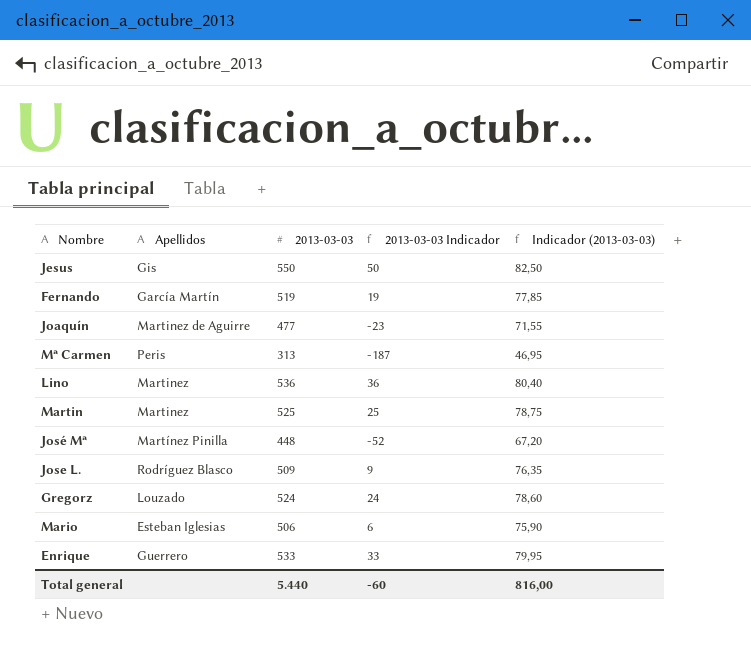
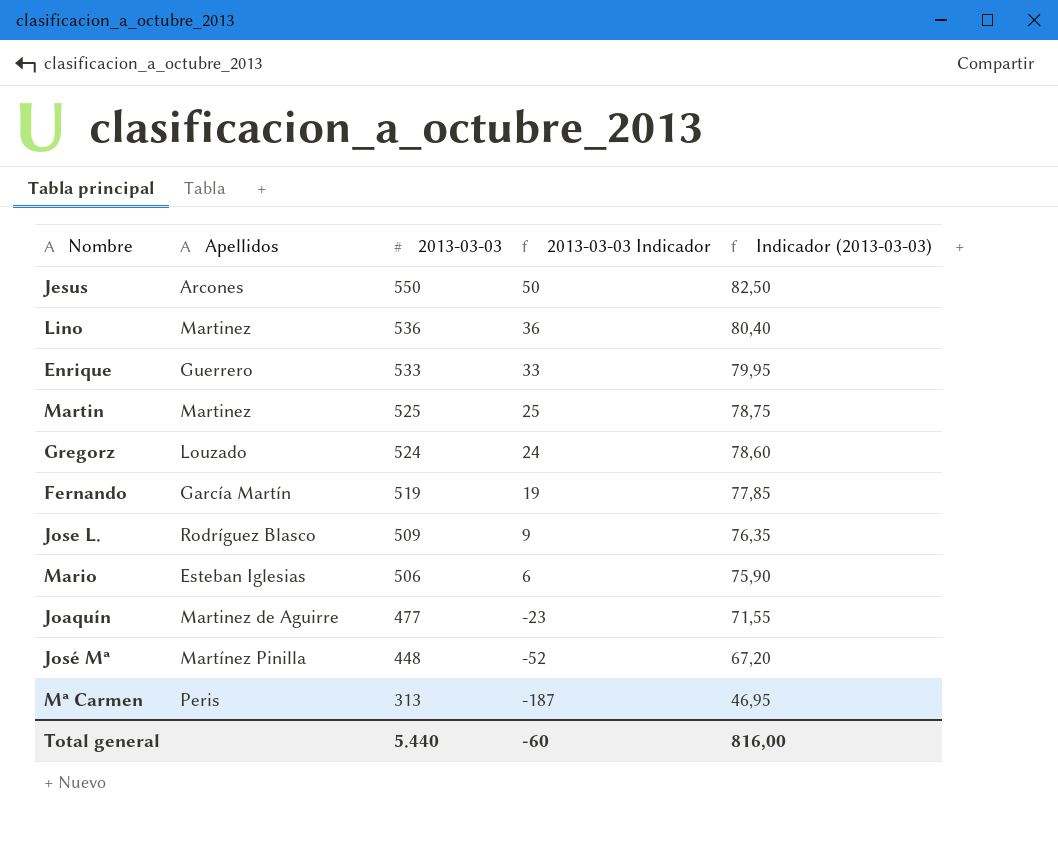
row order: none -> 2013-03-03 descending
Jesus | Apellidos: Gis -> Arcones

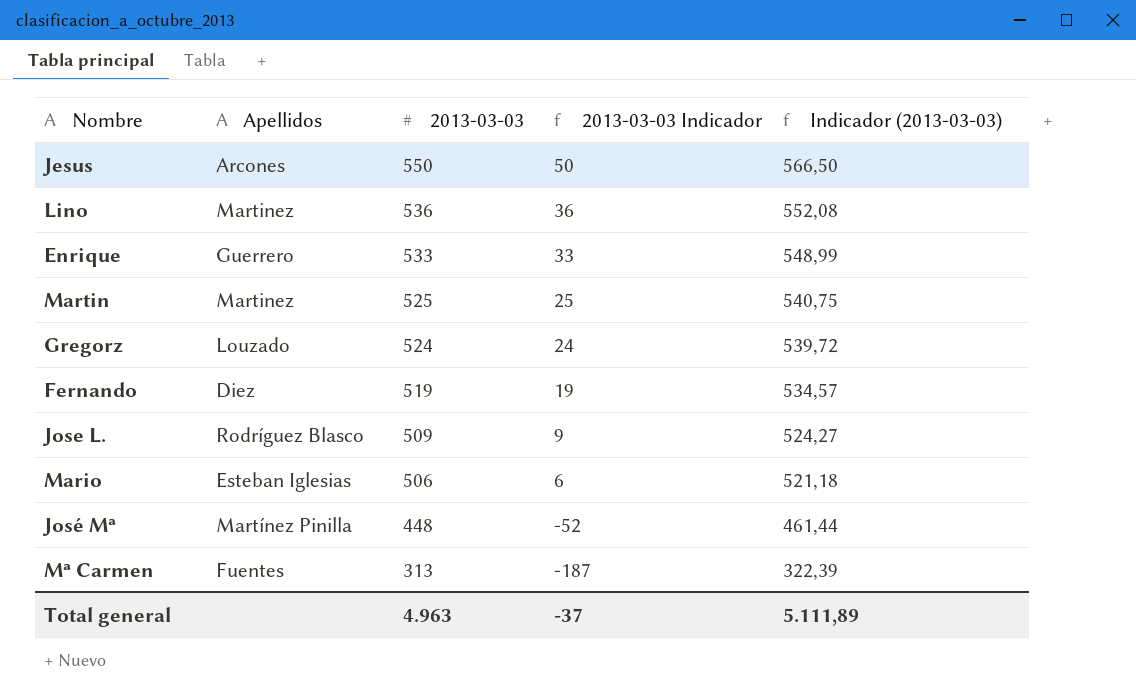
column Indicador (2013-03-03) | formula: [2013-03-03] * 0,15 -> [2013-03-03] * 1,03
row Joaquín: Martinez de Aguirre | 477 | -23 | 71,55 -> none
Fernando | Apellidos: García Martín -> Diez
Mª Carmen | Apellidos: Peris -> Fuentes
Total general | 2013-03-03: 5.440 -> 4.963
Total general | 2013-03-03 Indicador: -60 -> -37
Total general | Indicador (2013-03-03): 816,00 -> 5.111,89

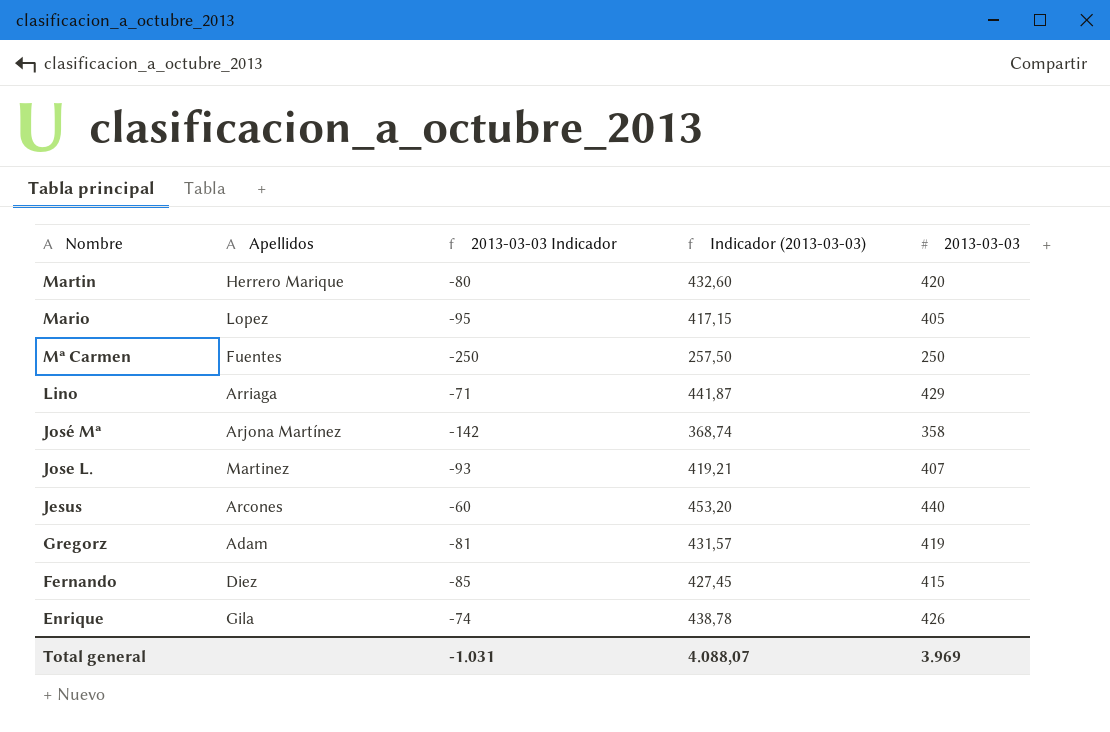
row order: 2013-03-03 descending -> Nombre descending
column 2013-03-03 | position: 3 -> 5
Martin | Apellidos: Martinez -> Herrero Marique
Martin | 2013-03-03 Indicador: 25 -> -80
Martin | Indicador (2013-03-03): 540,75 -> 432,60
Martin | 2013-03-03: 525 -> 420
Mario | Apellidos: Esteban Iglesias -> Lopez
Mario | 2013-03-03 Indicador: 6 -> -95
Mario | Indicador (2013-03-03): 521,18 -> 417,15
Mario | 2013-03-03: 506 -> 405
Mª Carmen | 2013-03-03 Indicador: -187 -> -250
Mª Carmen | Indicador (2013-03-03): 322,39 -> 257,50
Mª Carmen | 2013-03-03: 313 -> 250
Lino | Apellidos: Martinez -> Arriaga
Lino | 2013-03-03 Indicador: 36 -> -71
Lino | Indicador (2013-03-03): 552,08 -> 441,87
Lino | 2013-03-03: 536 -> 429
José Mª | Apellidos: Martínez Pinilla -> Arjona Martínez
José Mª | 2013-03-03 Indicador: -52 -> -142
José Mª | Indicador (2013-03-03): 461,44 -> 368,74
José Mª | 2013-03-03: 448 -> 358
Jose L. | Apellidos: Rodríguez Blasco -> Martinez
Jose L. | 2013-03-03 Indicador: 9 -> -93
Jose L. | Indicador (2013-03-03): 524,27 -> 419,21
Jose L. | 2013-03-03: 509 -> 407
Jesus | 2013-03-03 Indicador: 50 -> -60
Jesus | Indicador (2013-03-03): 566,50 -> 453,20
Jesus | 2013-03-03: 550 -> 440
Gregorz | Apellidos: Louzado -> Adam
Gregorz | 2013-03-03 Indicador: 24 -> -81
Gregorz | Indicador (2013-03-03): 539,72 -> 431,57
Gregorz | 2013-03-03: 524 -> 419
Fernando | 2013-03-03 Indicador: 19 -> -85
Fernando | Indicador (2013-03-03): 534,57 -> 427,45
Fernando | 2013-03-03: 519 -> 415
Enrique | Apellidos: Guerrero -> Gila
Enrique | 2013-03-03 Indicador: 33 -> -74
Enrique | Indicador (2013-03-03): 548,99 -> 438,78
Enrique | 2013-03-03: 533 -> 426
Total general | 2013-03-03 Indicador: -37 -> -1.031
Total general | Indicador (2013-03-03): 5.111,89 -> 4.088,07
Total general | 2013-03-03: 4.963 -> 3.969

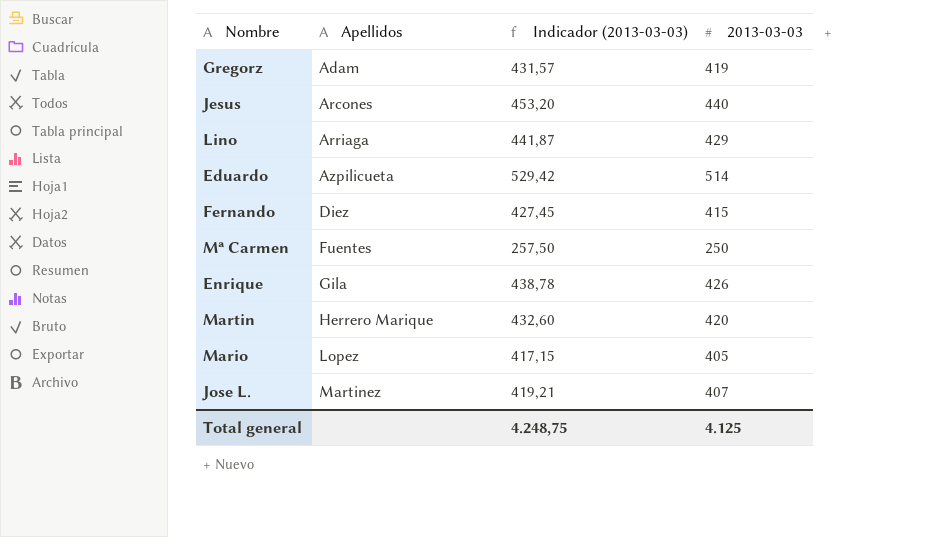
row order: Nombre descending -> Apellidos ascending
column 2013-03-03 Indicador | formula: [2013-03-03] - 500 -> none
row José Mª: Arjona Martínez | -142 | 368,74 | 358 -> none
row Eduardo: none -> Azpilicueta | 529,42 | 514
Total general | Indicador (2013-03-03): 4.088,07 -> 4.248,75
Total general | 2013-03-03: 3.969 -> 4.125

